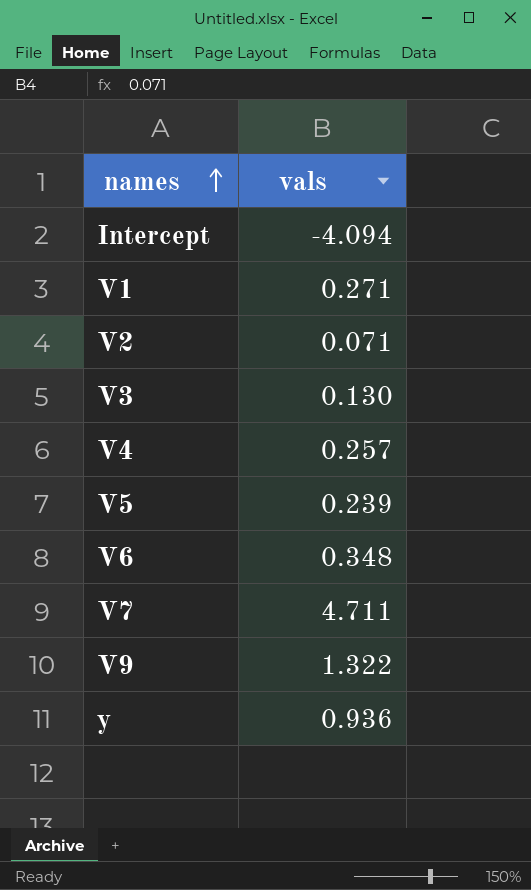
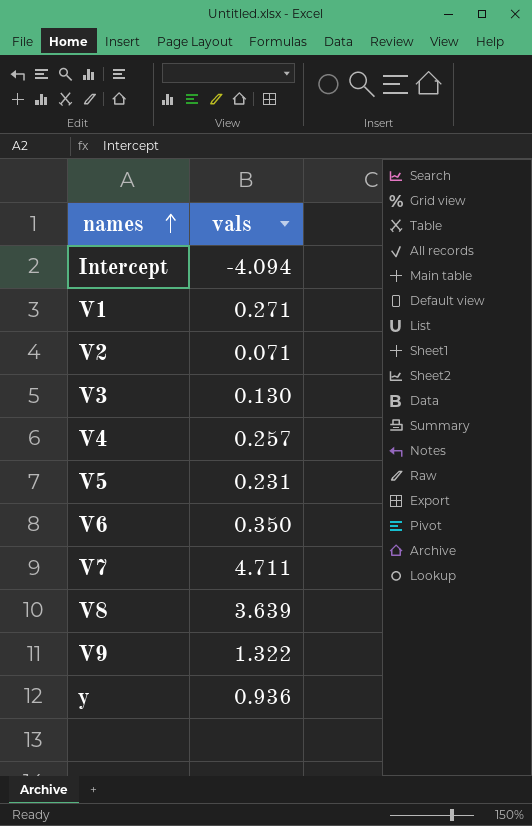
V5 | vals: 0.239 -> 0.231
V6 | vals: 0.348 -> 0.350
row V8: none -> 3.639

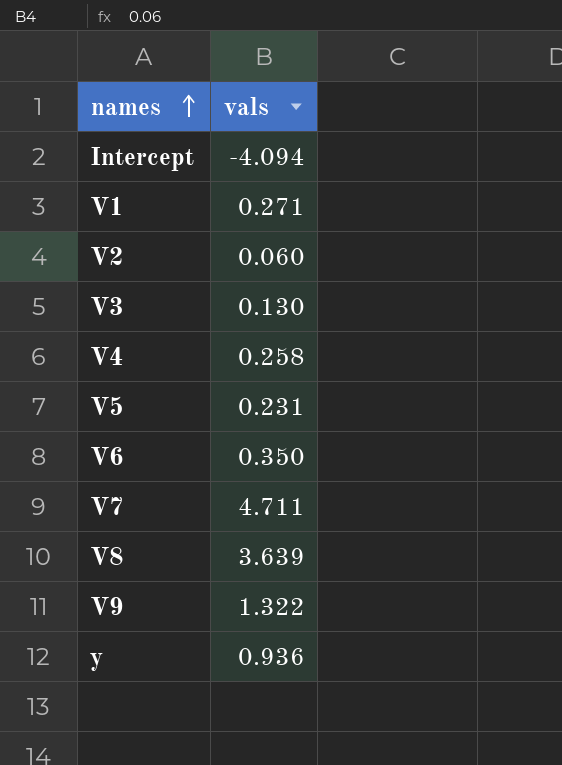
V2 | vals: 0.071 -> 0.060
V4 | vals: 0.257 -> 0.258

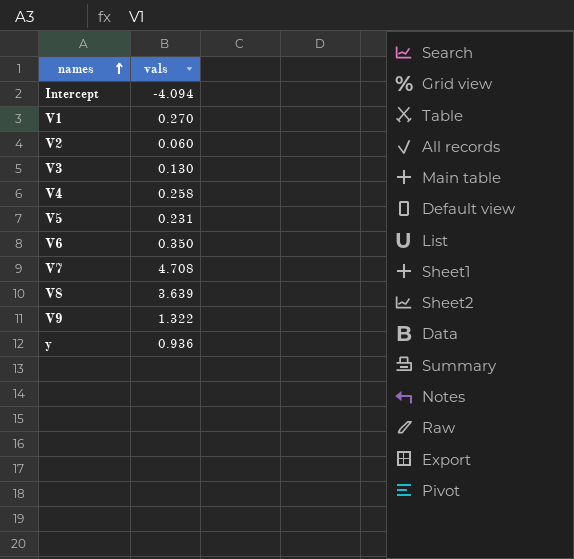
V1 | vals: 0.271 -> 0.270
V7 | vals: 4.711 -> 4.708

